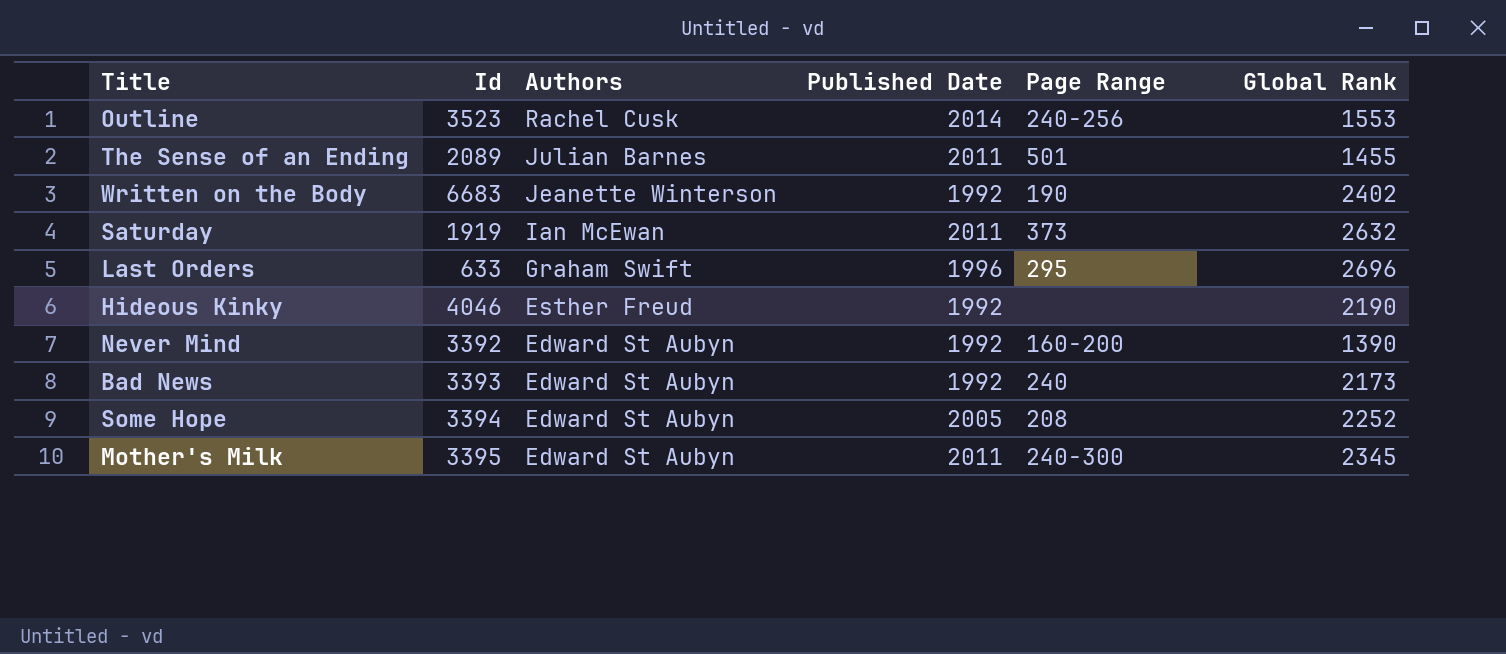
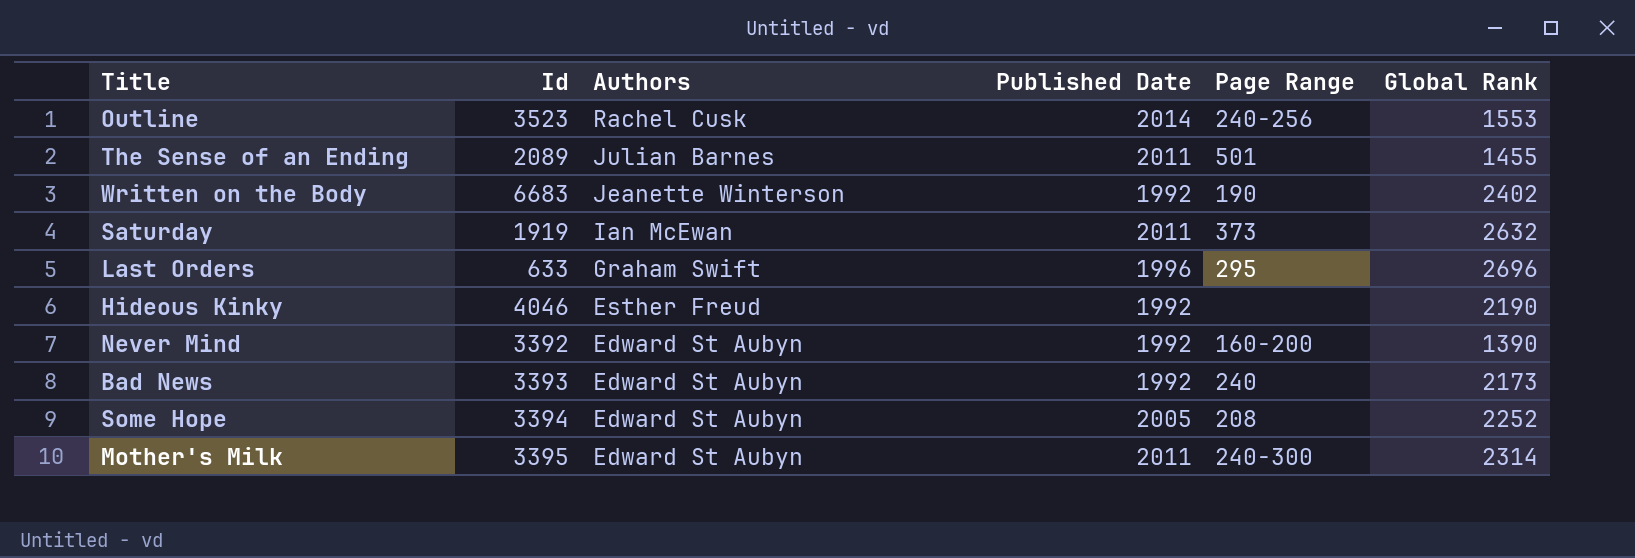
Mother's Milk | Global Rank: 2345 -> 2314

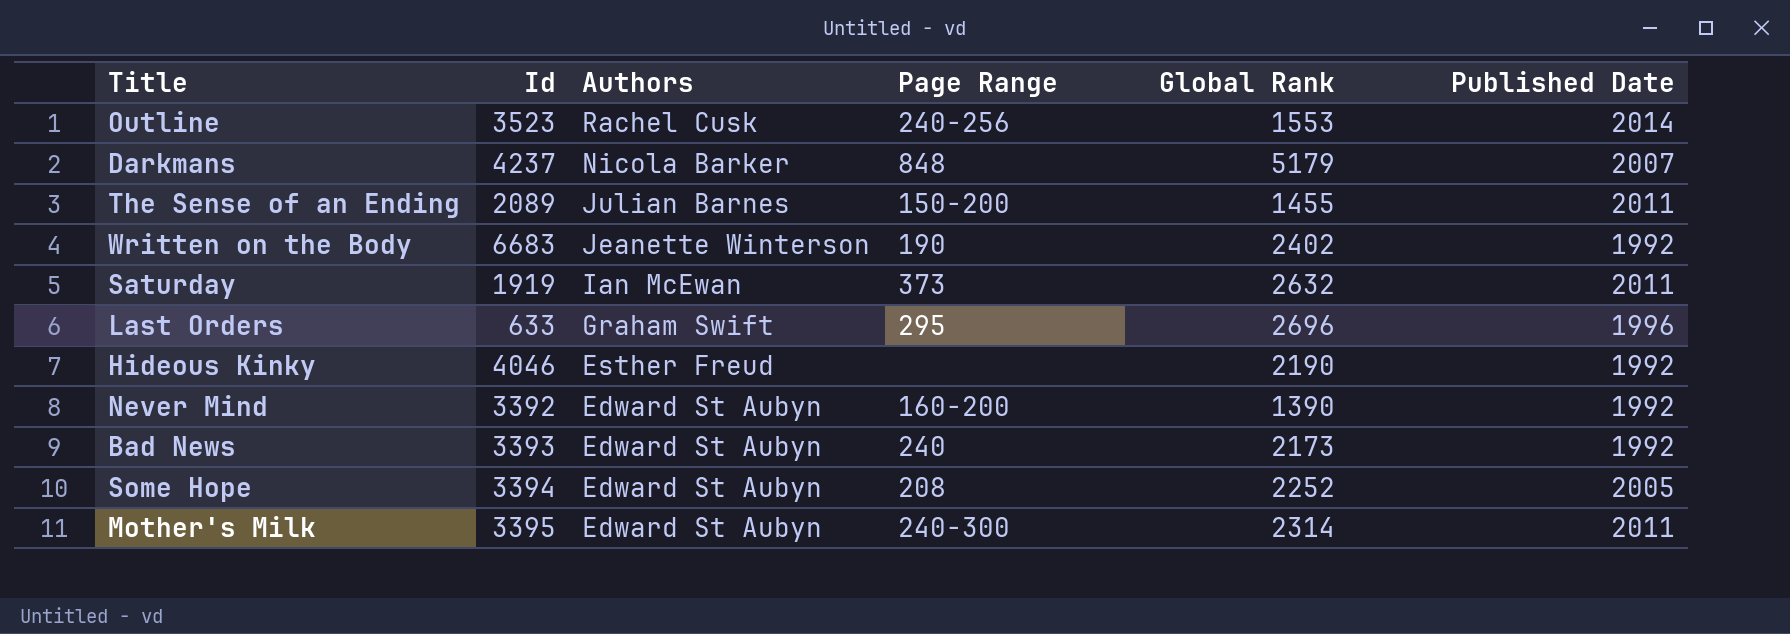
column Published Date | position: 4 -> 6
row Darkmans: none -> 4237 | Nicola Barker | 848 | 5179 | 2007
The Sense of an Ending | Page Range: 501 -> 150-200

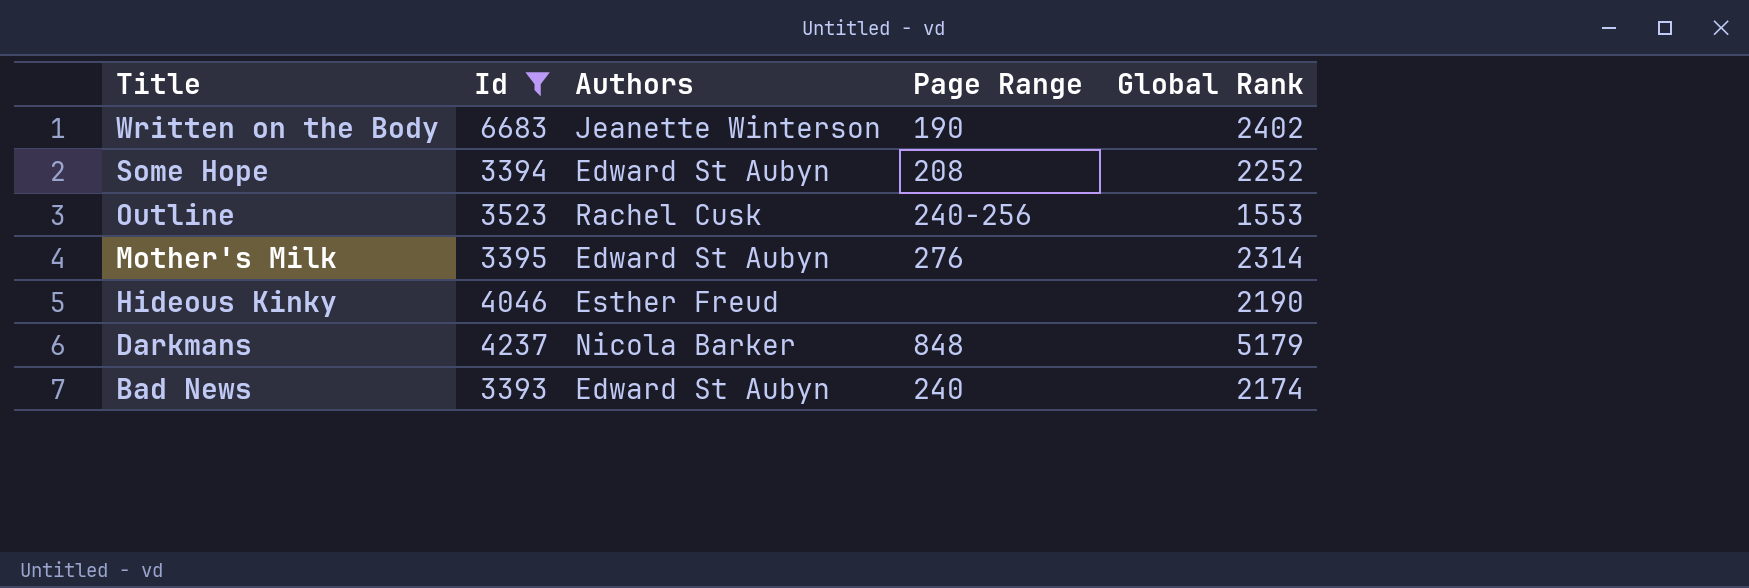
filter: none -> Id >= 3393
row order: Authors descending -> Title descending
column Published Date | position: 6 -> none
Mother's Milk | Page Range: 240-300 -> 276
Bad News | Global Rank: 2173 -> 2174

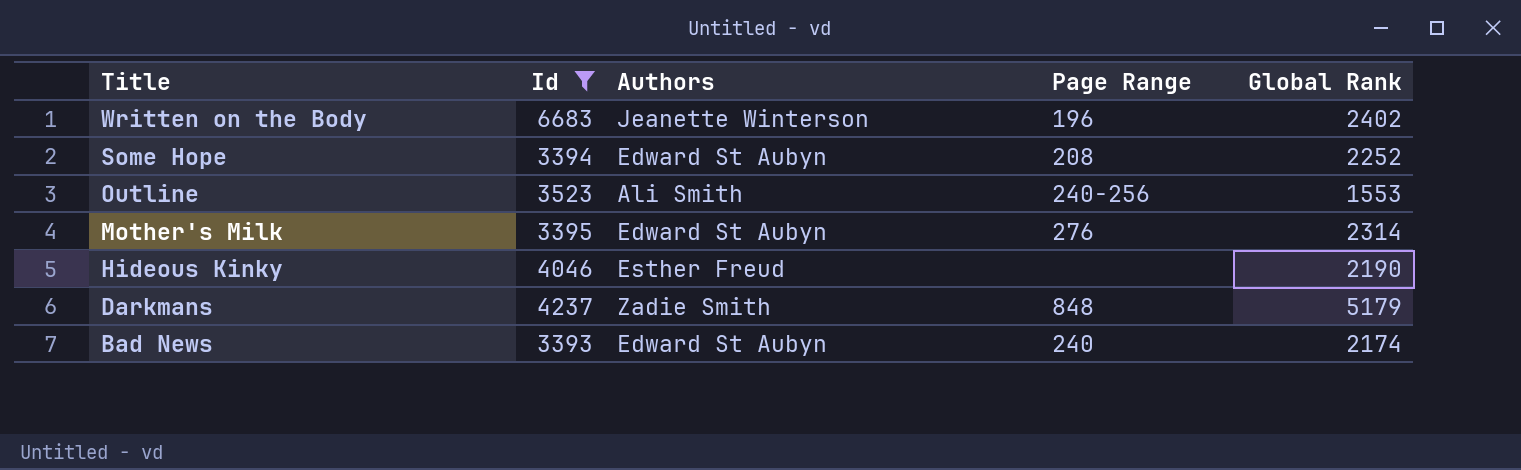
Written on the Body | Page Range: 190 -> 196
Outline | Authors: Rachel Cusk -> Ali Smith
Darkmans | Authors: Nicola Barker -> Zadie Smith

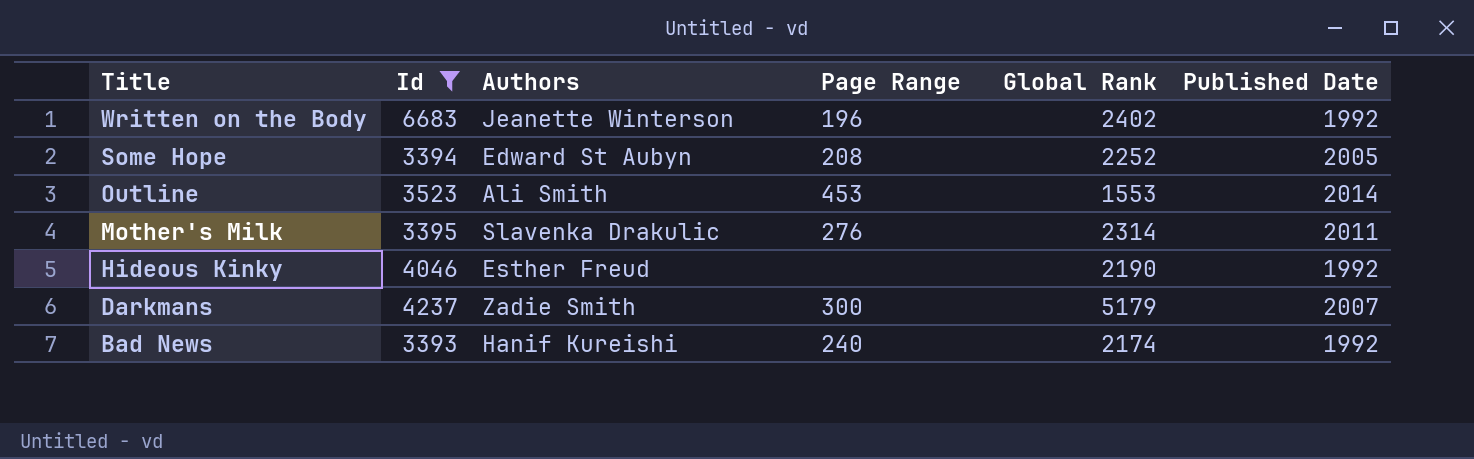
column Published Date | position: none -> 6
Outline | Page Range: 240-256 -> 453
Mother's Milk | Authors: Edward St Aubyn -> Slavenka Drakulic
Darkmans | Page Range: 848 -> 300
Bad News | Authors: Edward St Aubyn -> Hanif Kureishi

